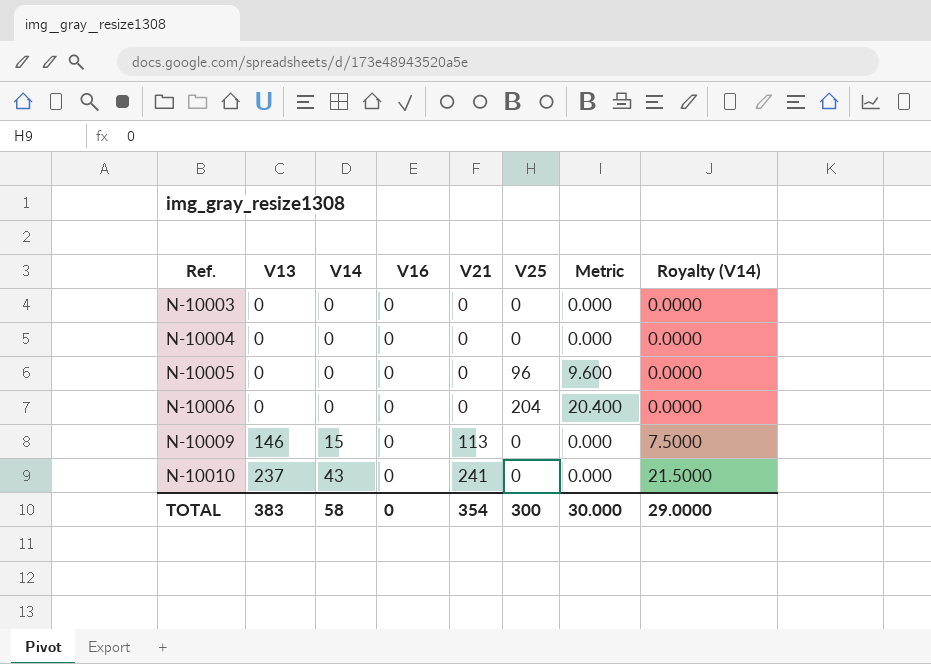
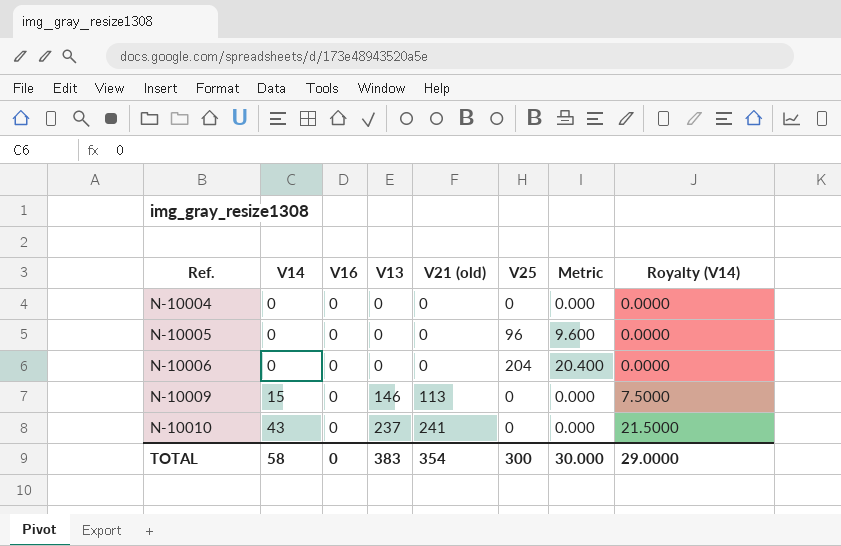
column V13 | position: 2 -> 4
column name: V21 -> V21 (old)
row N-10003: 0 | 0 | 0 | 0 | 0 | 0.000 | 0.0000 -> none

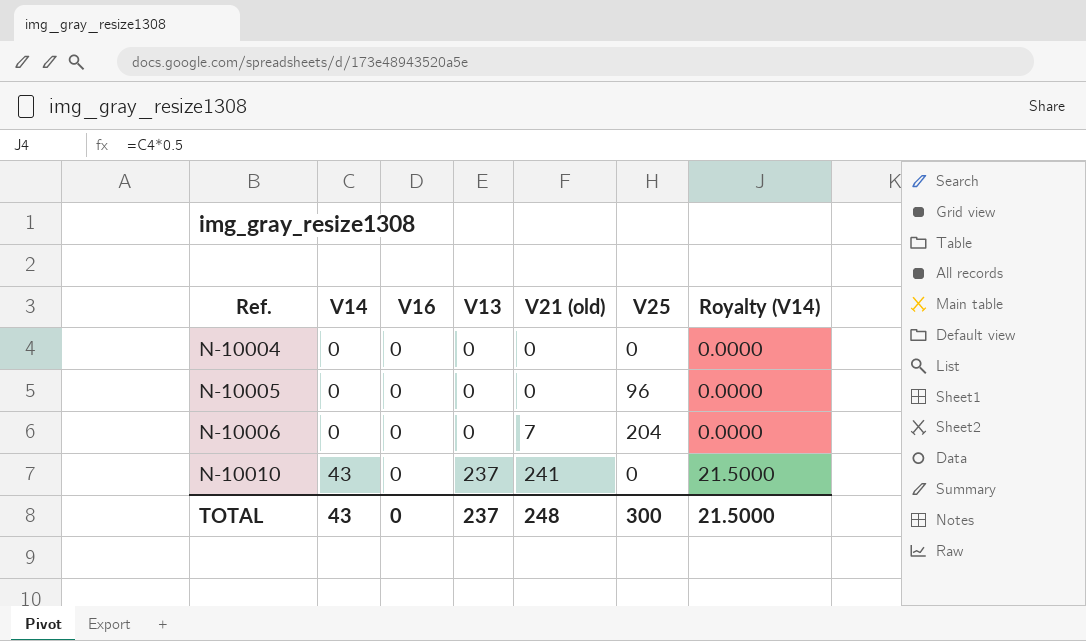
column Metric | formula: [V25] * 0.1 -> none
row N-10009: 15 | 0 | 146 | 113 | 0 | 0.000 | 7.5000 -> none
N-10006 | V21 (old): 0 -> 7
TOTAL | V14: 58 -> 43
TOTAL | V13: 383 -> 237
TOTAL | V21 (old): 354 -> 248
TOTAL | Royalty (V14): 29.0000 -> 21.5000

